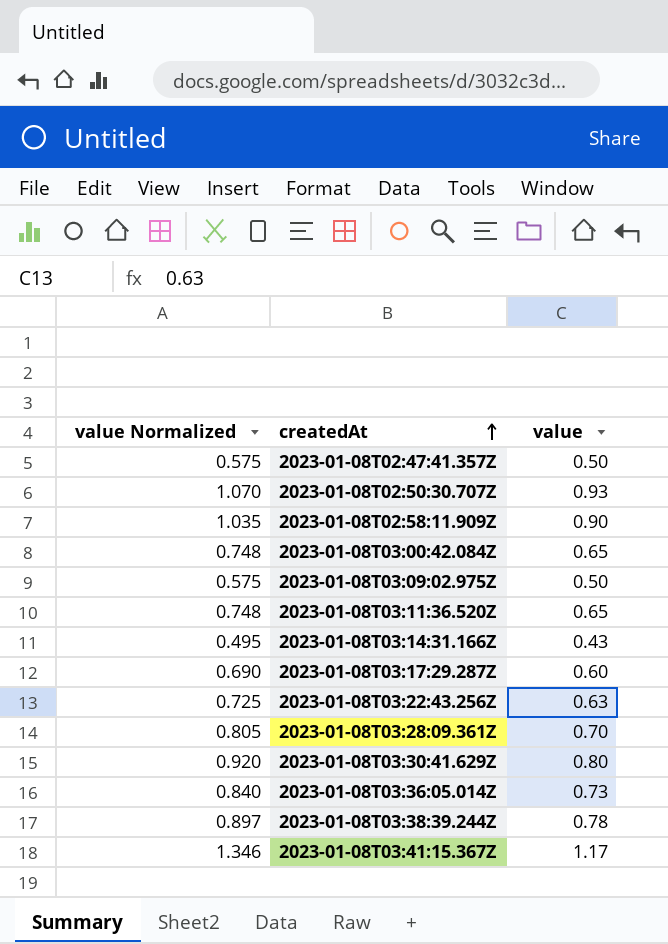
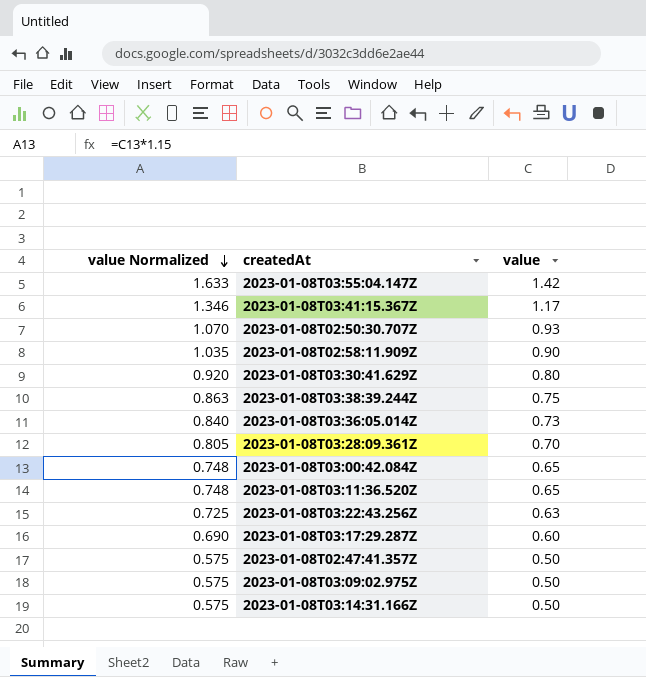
row order: createdAt ascending -> value Normalized descending
row 2023-01-08T03:55:04.147Z: none -> 1.633 | 1.42
2023-01-08T03:38:39.244Z | value Normalized: 0.897 -> 0.863
2023-01-08T03:38:39.244Z | value: 0.78 -> 0.75
2023-01-08T03:14:31.166Z | value Normalized: 0.495 -> 0.575
2023-01-08T03:14:31.166Z | value: 0.43 -> 0.50

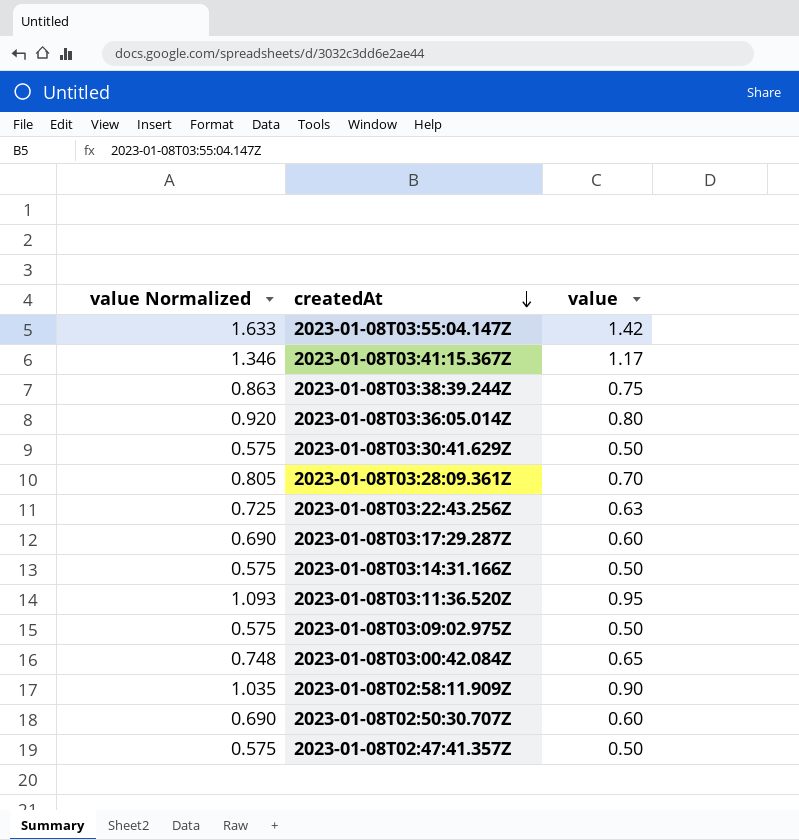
row order: value Normalized descending -> createdAt descending
2023-01-08T03:36:05.014Z | value Normalized: 0.840 -> 0.920
2023-01-08T03:36:05.014Z | value: 0.73 -> 0.80
2023-01-08T03:30:41.629Z | value Normalized: 0.920 -> 0.575
2023-01-08T03:30:41.629Z | value: 0.80 -> 0.50
2023-01-08T03:11:36.520Z | value Normalized: 0.748 -> 1.093
2023-01-08T03:11:36.520Z | value: 0.65 -> 0.95
2023-01-08T02:50:30.707Z | value Normalized: 1.070 -> 0.690
2023-01-08T02:50:30.707Z | value: 0.93 -> 0.60

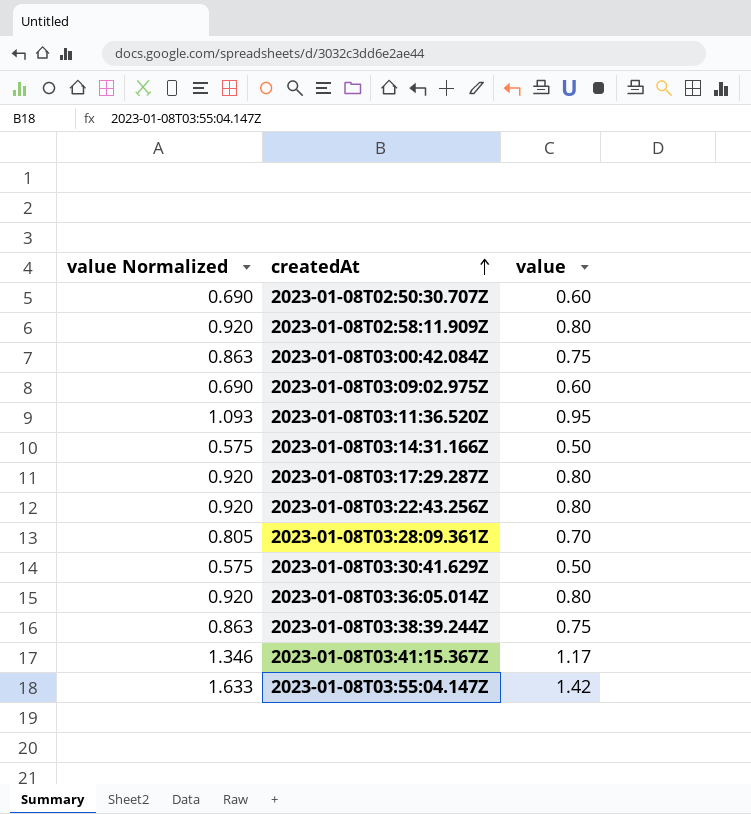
row order: createdAt descending -> createdAt ascending
row 2023-01-08T02:47:41.357Z: 0.575 | 0.50 -> none
2023-01-08T02:58:11.909Z | value Normalized: 1.035 -> 0.920
2023-01-08T02:58:11.909Z | value: 0.90 -> 0.80
2023-01-08T03:00:42.084Z | value Normalized: 0.748 -> 0.863
2023-01-08T03:00:42.084Z | value: 0.65 -> 0.75
2023-01-08T03:09:02.975Z | value Normalized: 0.575 -> 0.690
2023-01-08T03:09:02.975Z | value: 0.50 -> 0.60
2023-01-08T03:17:29.287Z | value Normalized: 0.690 -> 0.920
2023-01-08T03:17:29.287Z | value: 0.60 -> 0.80
2023-01-08T03:22:43.256Z | value Normalized: 0.725 -> 0.920
2023-01-08T03:22:43.256Z | value: 0.63 -> 0.80

